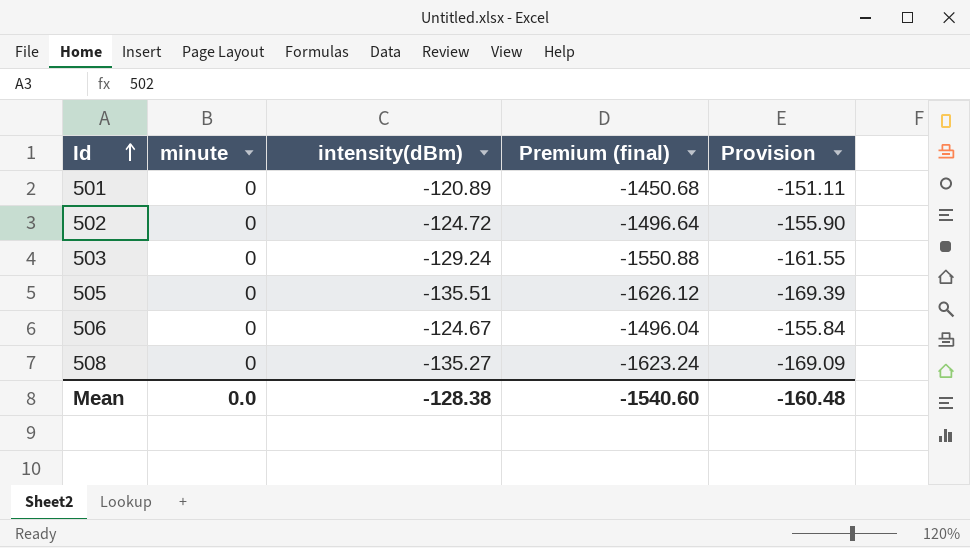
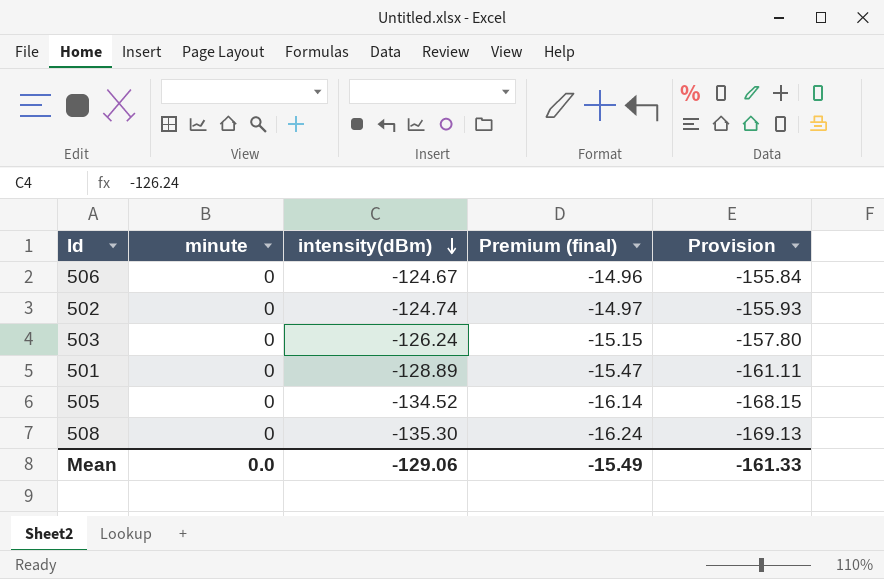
row order: Id ascending -> intensity(dBm) descending
column Premium (final) | formula: [intensity(dBm)] * 12 -> [intensity(dBm)] * 0.12
502 | intensity(dBm): -124.72 -> -124.74
502 | Provision: -155.90 -> -155.93
503 | intensity(dBm): -129.24 -> -126.24
503 | Provision: -161.55 -> -157.80
501 | intensity(dBm): -120.89 -> -128.89
501 | Provision: -151.11 -> -161.11
505 | intensity(dBm): -135.51 -> -134.52
505 | Provision: -169.39 -> -168.15
508 | intensity(dBm): -135.27 -> -135.30
508 | Provision: -169.09 -> -169.13
Mean | intensity(dBm): -128.38 -> -129.06
Mean | Premium (final): -1540.60 -> -15.49
Mean | Provision: -160.48 -> -161.33

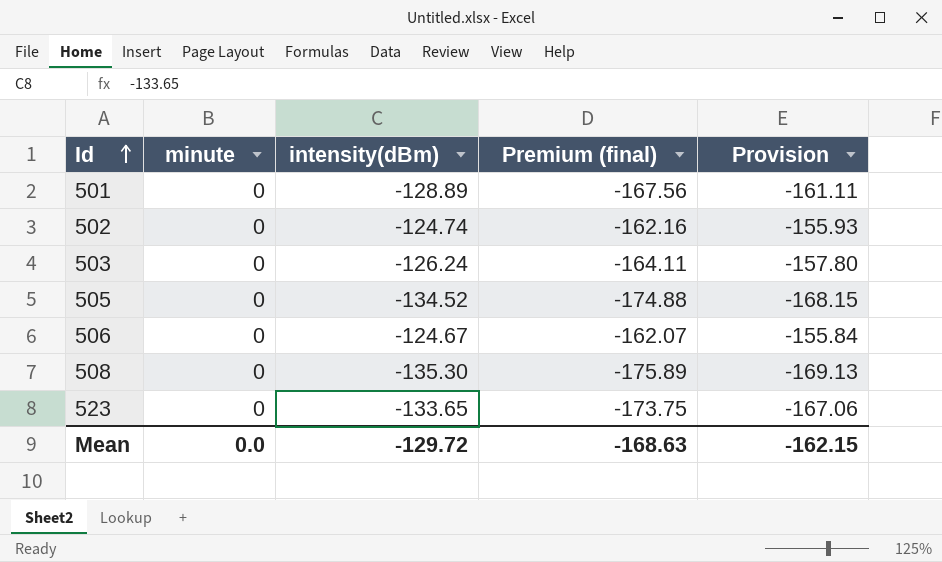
row order: intensity(dBm) descending -> Id ascending
column Premium (final) | formula: [intensity(dBm)] * 0.12 -> [intensity(dBm)] * 1.3
row 523: none -> 0 | -133.65 | -173.75 | -167.06
Mean | intensity(dBm): -129.06 -> -129.72
Mean | Premium (final): -15.49 -> -168.63
Mean | Provision: -161.33 -> -162.15

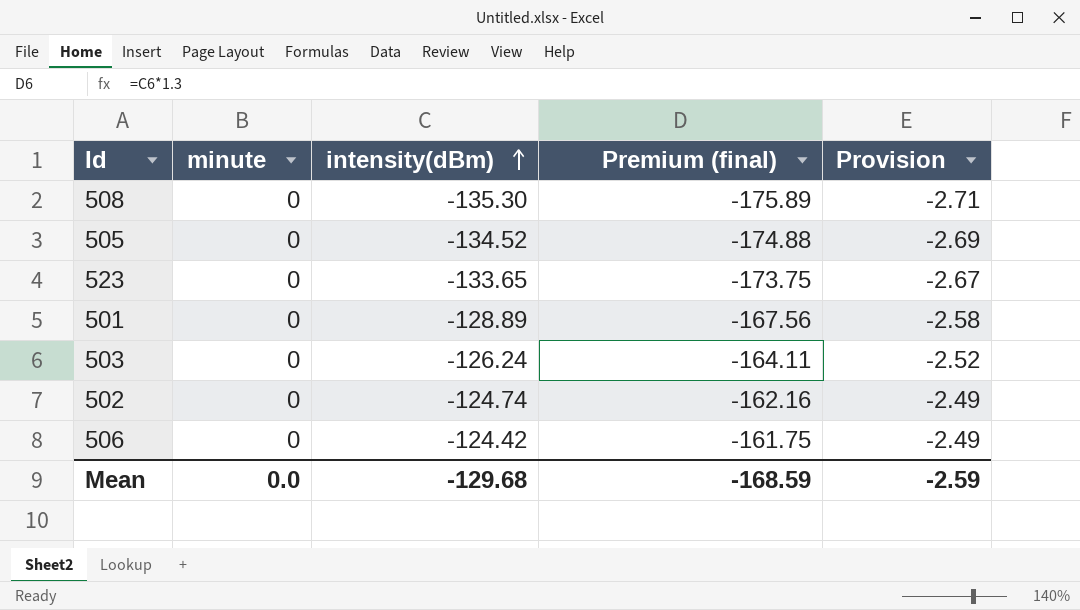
row order: Id ascending -> intensity(dBm) ascending
column Provision | formula: [intensity(dBm)] * 1.25 -> [intensity(dBm)] * 0.02
506 | intensity(dBm): -124.67 -> -124.42
506 | Premium (final): -162.07 -> -161.75
Mean | intensity(dBm): -129.72 -> -129.68
Mean | Premium (final): -168.63 -> -168.59
Mean | Provision: -162.15 -> -2.59

